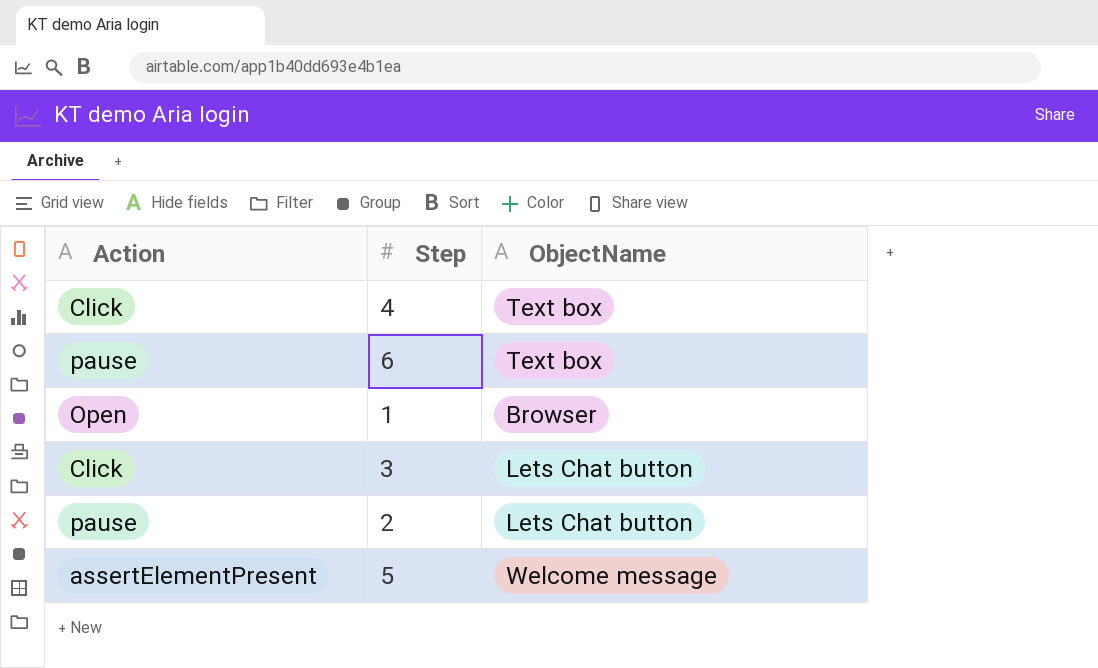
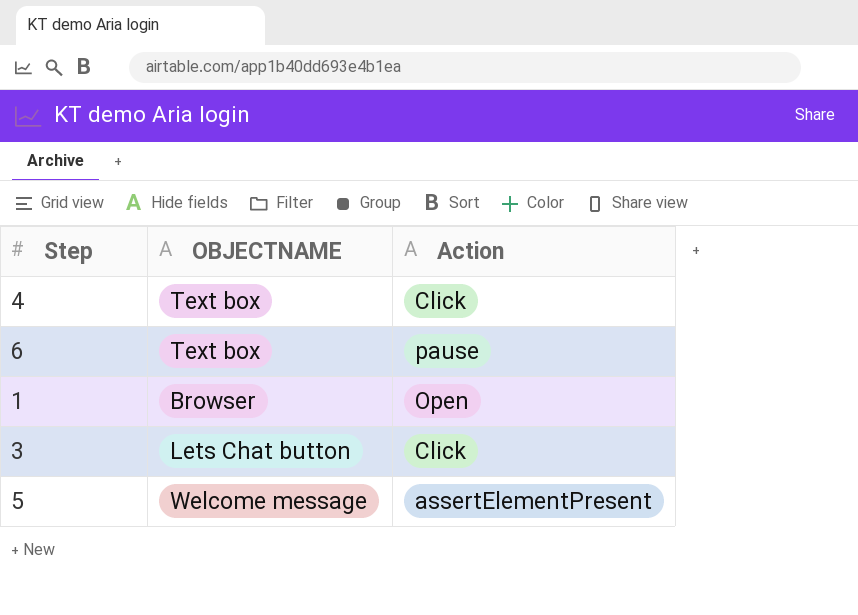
column name: ObjectName -> OBJECTNAME
column Action | position: 1 -> 3
row 2: pause | Lets Chat button -> none

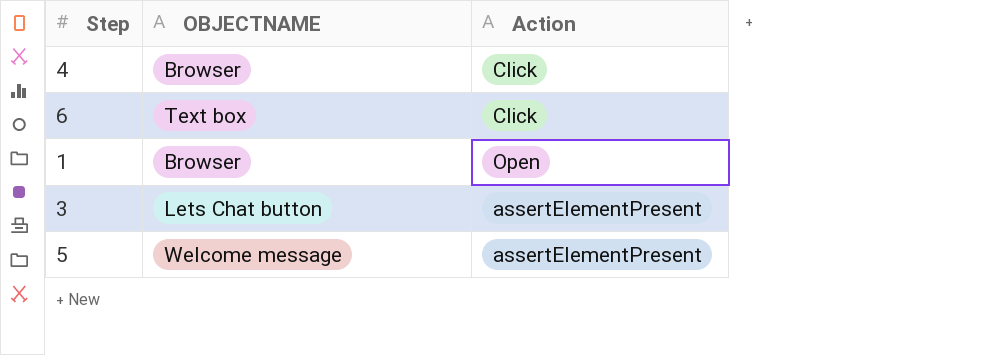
4 | OBJECTNAME: Text box -> Browser
6 | Action: pause -> Click
3 | Action: Click -> assertElementPresent

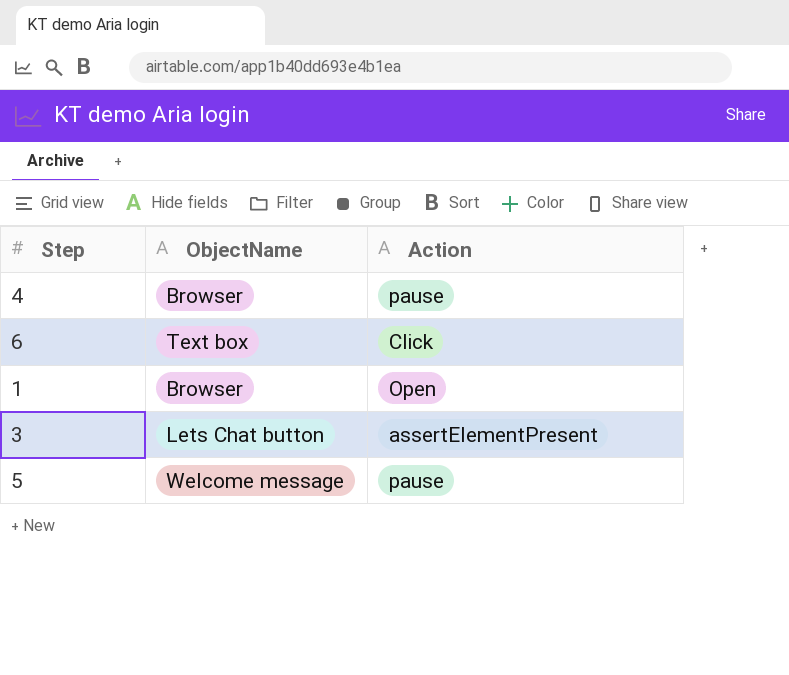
column name: OBJECTNAME -> ObjectName
4 | Action: Click -> pause
5 | Action: assertElementPresent -> pause

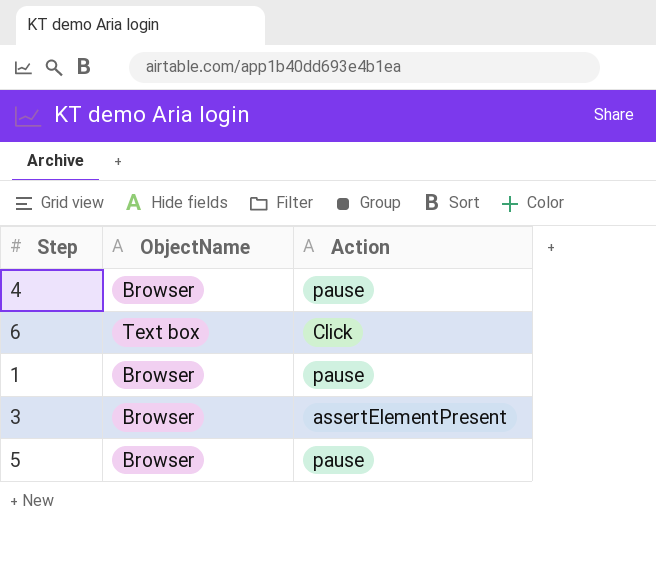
1 | Action: Open -> pause
3 | ObjectName: Lets Chat button -> Browser
5 | ObjectName: Welcome message -> Browser

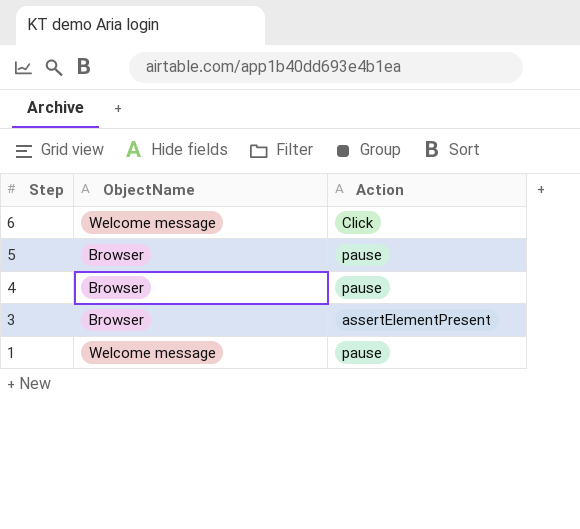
row order: none -> Step descending
6 | ObjectName: Text box -> Welcome message
1 | ObjectName: Browser -> Welcome message

